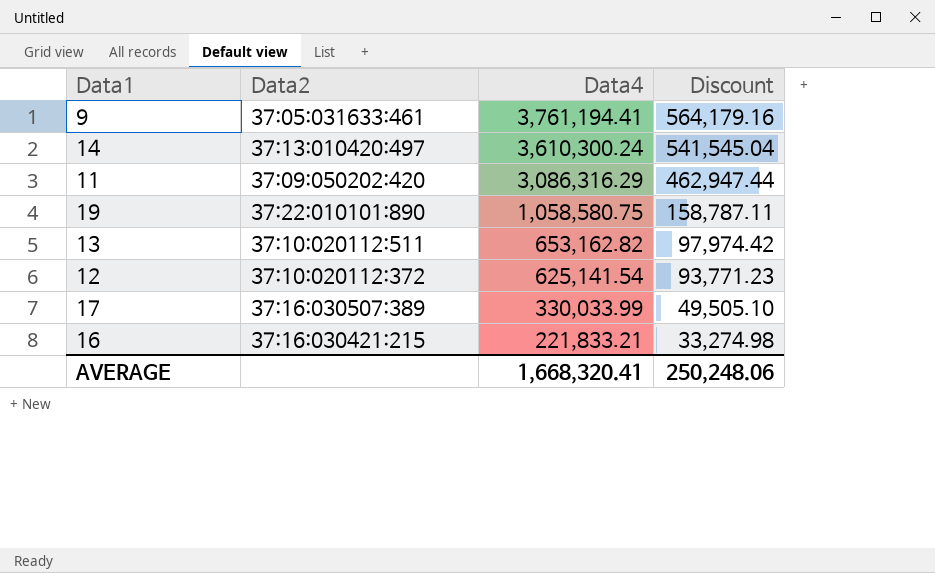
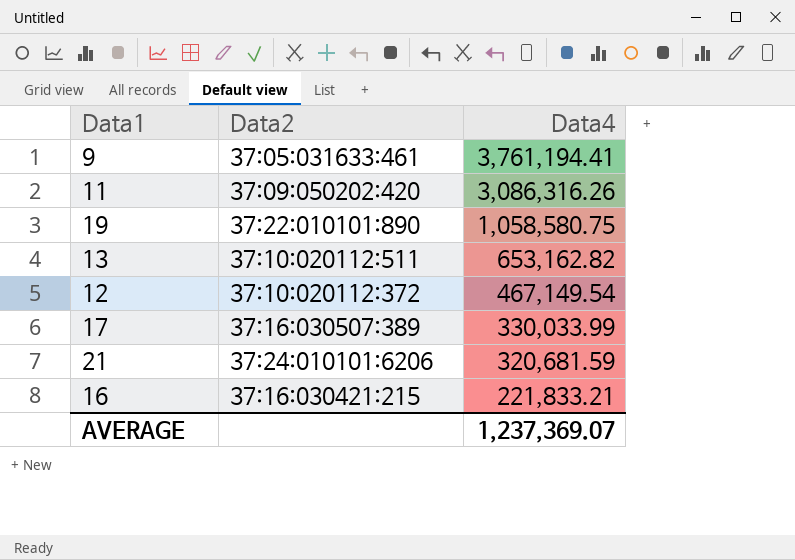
column Discount | formula: [Data4] * 0.15 -> none
row 14: 37:13:010420:497 | 3,610,300.24 | 541,545.04 -> none
11 | Data4: 3,086,316.29 -> 3,086,316.26
12 | Data4: 625,141.54 -> 467,149.54
row 21: none -> 37:24:010101:6206 | 320,681.59
AVERAGE | Data4: 1,668,320.41 -> 1,237,369.07

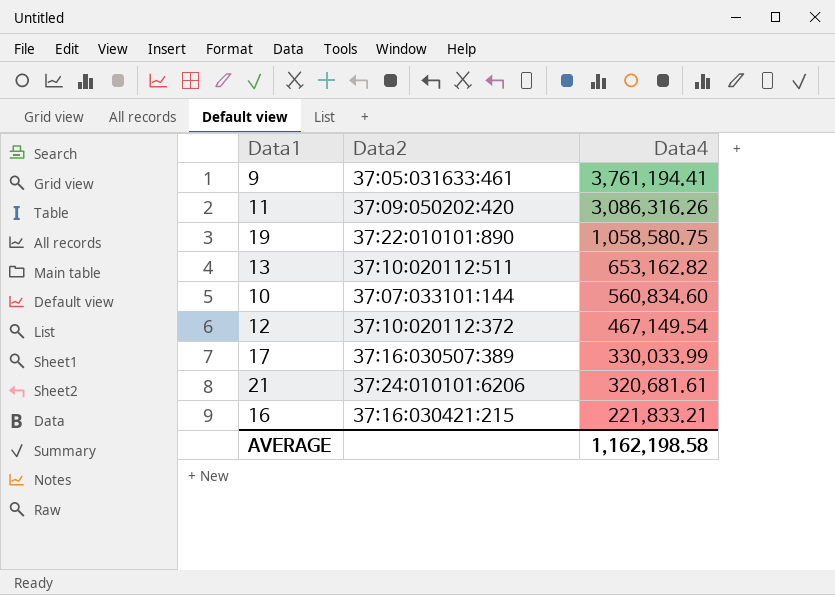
row 10: none -> 37:07:033101:144 | 560,834.60
21 | Data4: 320,681.59 -> 320,681.61
AVERAGE | Data4: 1,237,369.07 -> 1,162,198.58

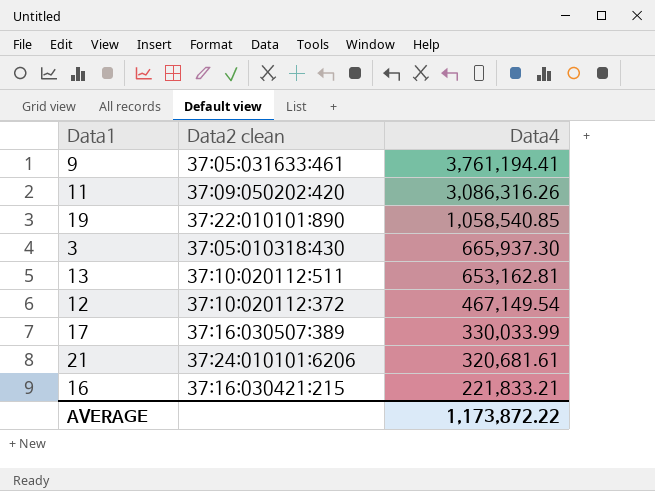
column name: Data2 -> Data2 clean
row 10: 37:07:033101:144 | 560,834.60 -> none
19 | Data4: 1,058,580.75 -> 1,058,540.85
row 3: none -> 37:05:010318:430 | 665,937.30
13 | Data4: 653,162.82 -> 653,162.81
AVERAGE | Data4: 1,162,198.58 -> 1,173,872.22

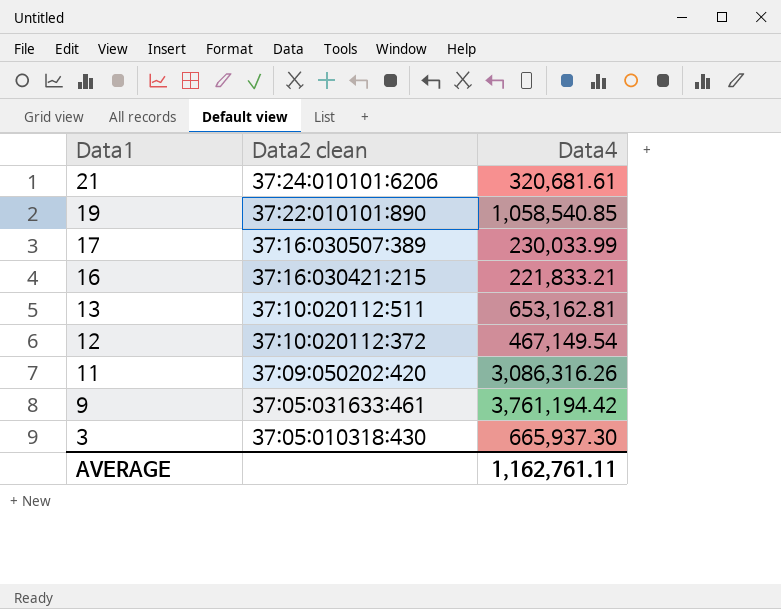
row order: Data4 descending -> Data1 descending
17 | Data4: 330,033.99 -> 230,033.99
9 | Data4: 3,761,194.41 -> 3,761,194.42
AVERAGE | Data4: 1,173,872.22 -> 1,162,761.11

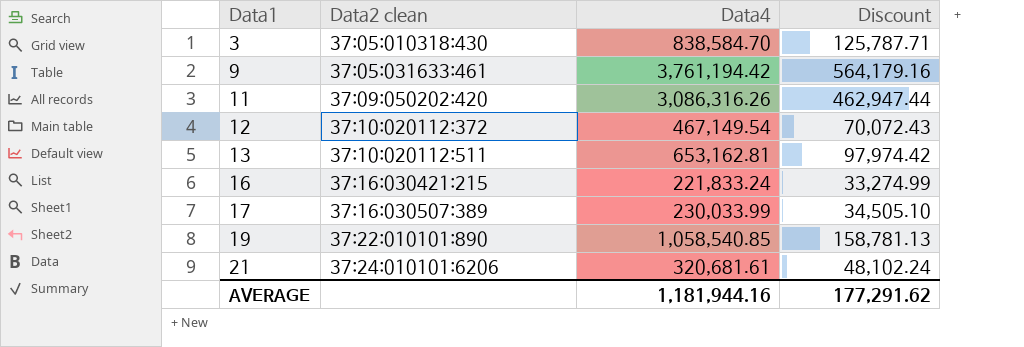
row order: Data1 descending -> Data1 ascending
column Discount | formula: none -> [Data4] * 0.15
3 | Data4: 665,937.30 -> 838,584.70
16 | Data4: 221,833.21 -> 221,833.24
AVERAGE | Data4: 1,162,761.11 -> 1,181,944.16

